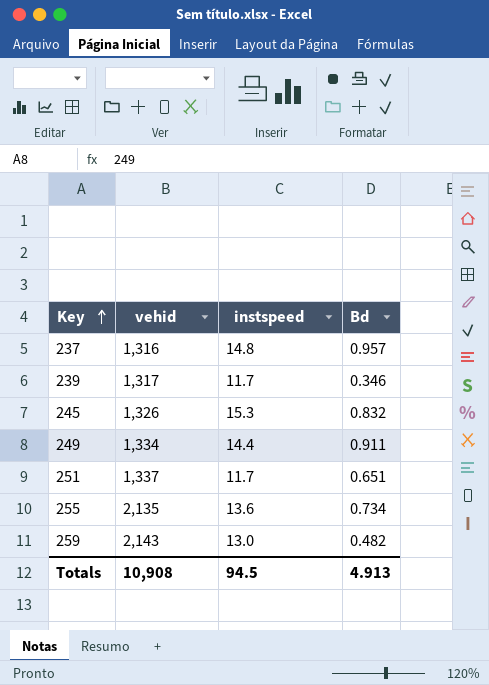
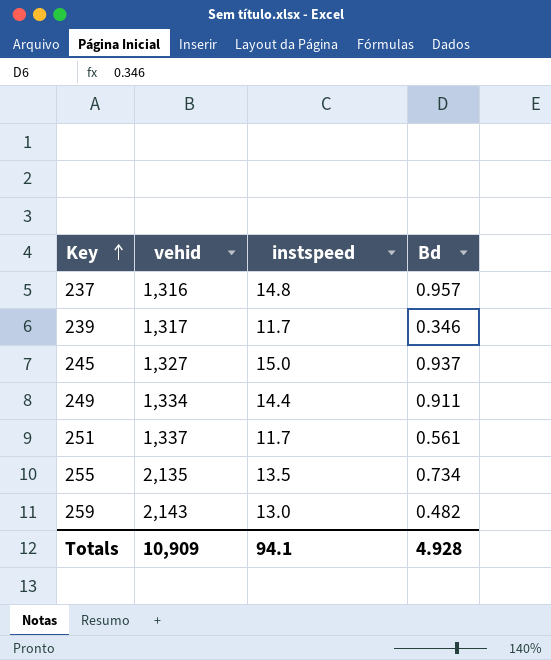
245 | vehid: 1,326 -> 1,327
245 | instspeed: 15.3 -> 15.0
245 | Bd: 0.832 -> 0.937
251 | Bd: 0.651 -> 0.561
255 | instspeed: 13.6 -> 13.5
Totals | vehid: 10,908 -> 10,909
Totals | instspeed: 94.5 -> 94.1
Totals | Bd: 4.913 -> 4.928

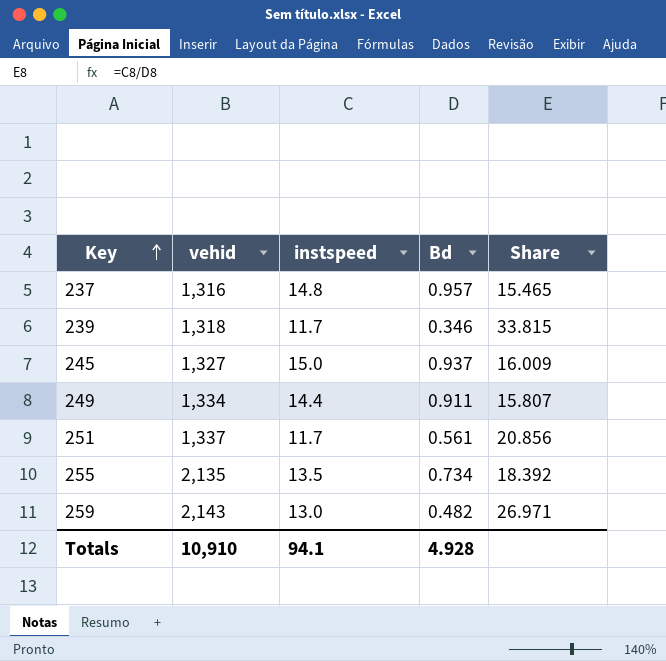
column Share | formula: none -> [instspeed] / [Bd]
239 | vehid: 1,317 -> 1,318
Totals | vehid: 10,909 -> 10,910

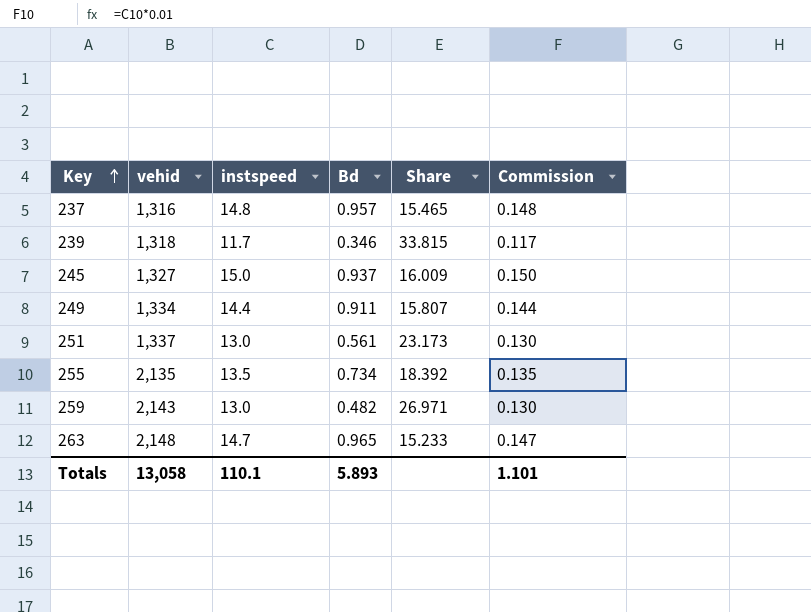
column Commission | formula: none -> [instspeed] * 0.01
251 | instspeed: 11.7 -> 13.0
251 | Share: 20.856 -> 23.173
row 263: none -> 2,148 | 14.7 | 0.965 | 15.233 | 0.147
Totals | vehid: 10,910 -> 13,058
Totals | instspeed: 94.1 -> 110.1
Totals | Bd: 4.928 -> 5.893

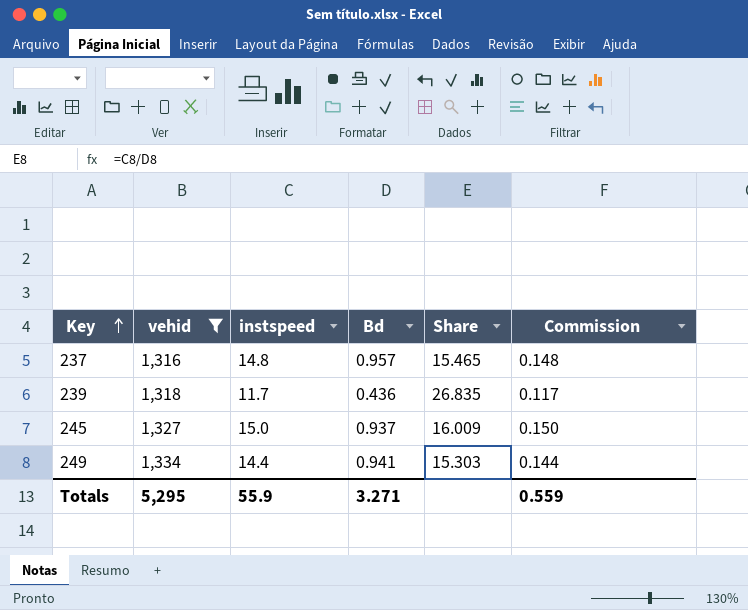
filter: none -> vehid <= 1,334
239 | Bd: 0.346 -> 0.436
239 | Share: 33.815 -> 26.835
249 | Bd: 0.911 -> 0.941
249 | Share: 15.807 -> 15.303
Totals | vehid: 13,058 -> 5,295
Totals | instspeed: 110.1 -> 55.9
Totals | Bd: 5.893 -> 3.271
Totals | Commission: 1.101 -> 0.559

